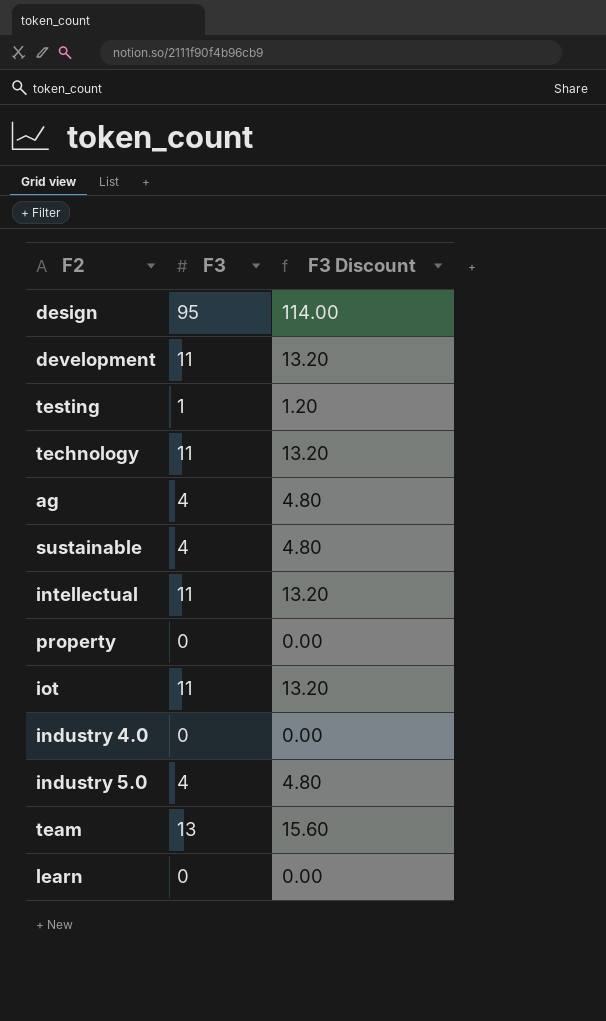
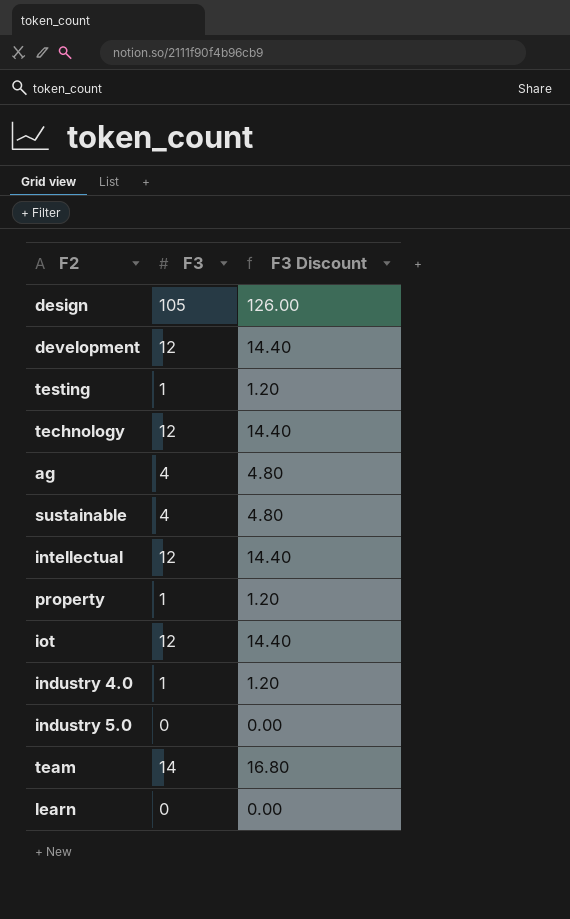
design | F3: 95 -> 105
design | F3 Discount: 114.00 -> 126.00
development | F3: 11 -> 12
development | F3 Discount: 13.20 -> 14.40
technology | F3: 11 -> 12
technology | F3 Discount: 13.20 -> 14.40
intellectual | F3: 11 -> 12
intellectual | F3 Discount: 13.20 -> 14.40
property | F3: 0 -> 1
property | F3 Discount: 0.00 -> 1.20
iot | F3: 11 -> 12
iot | F3 Discount: 13.20 -> 14.40
industry 4.0 | F3: 0 -> 1
industry 4.0 | F3 Discount: 0.00 -> 1.20
industry 5.0 | F3: 4 -> 0
industry 5.0 | F3 Discount: 4.80 -> 0.00
team | F3: 13 -> 14
team | F3 Discount: 15.60 -> 16.80

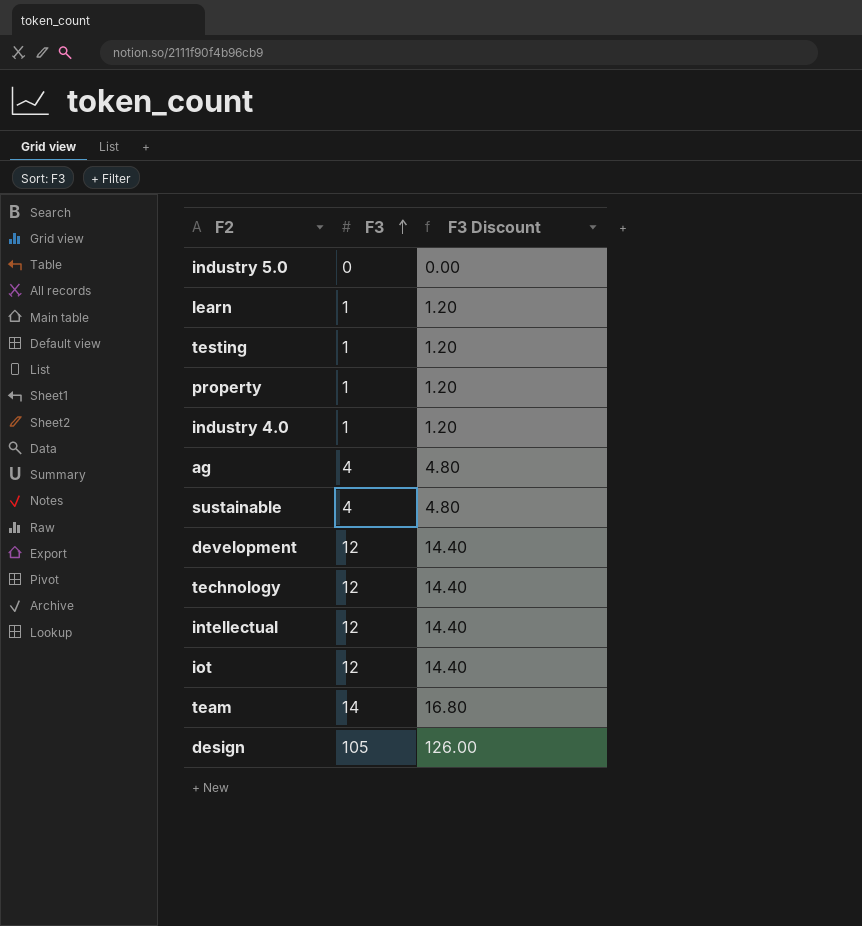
row order: none -> F3 ascending
learn | F3: 0 -> 1
learn | F3 Discount: 0.00 -> 1.20

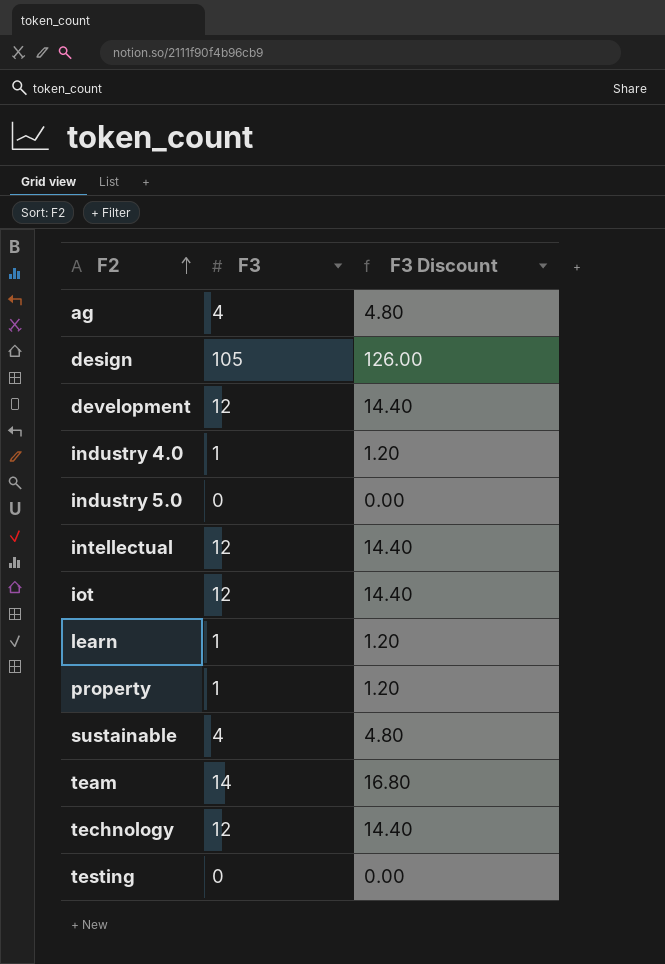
row order: F3 ascending -> F2 ascending
testing | F3: 1 -> 0
testing | F3 Discount: 1.20 -> 0.00

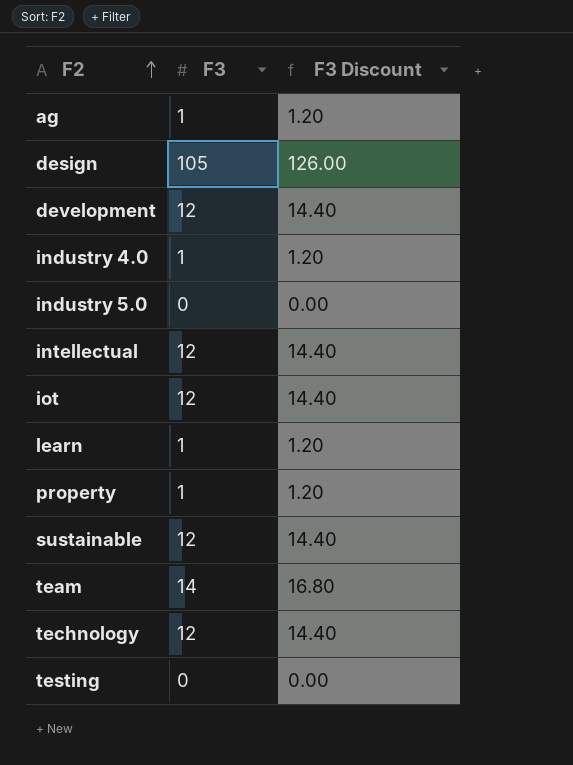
ag | F3: 4 -> 1
ag | F3 Discount: 4.80 -> 1.20
sustainable | F3: 4 -> 12
sustainable | F3 Discount: 4.80 -> 14.40

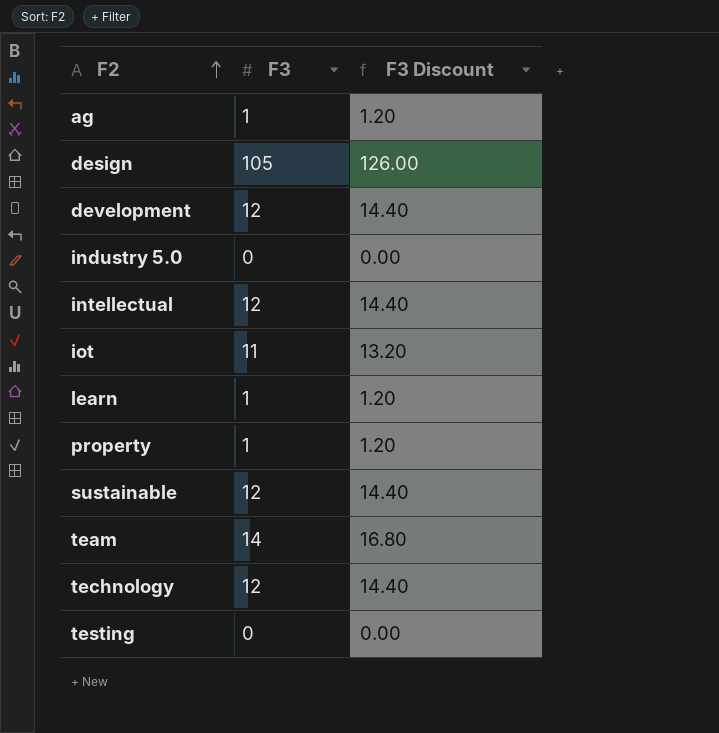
row industry 4.0: 1 | 1.20 -> none
iot | F3: 12 -> 11
iot | F3 Discount: 14.40 -> 13.20

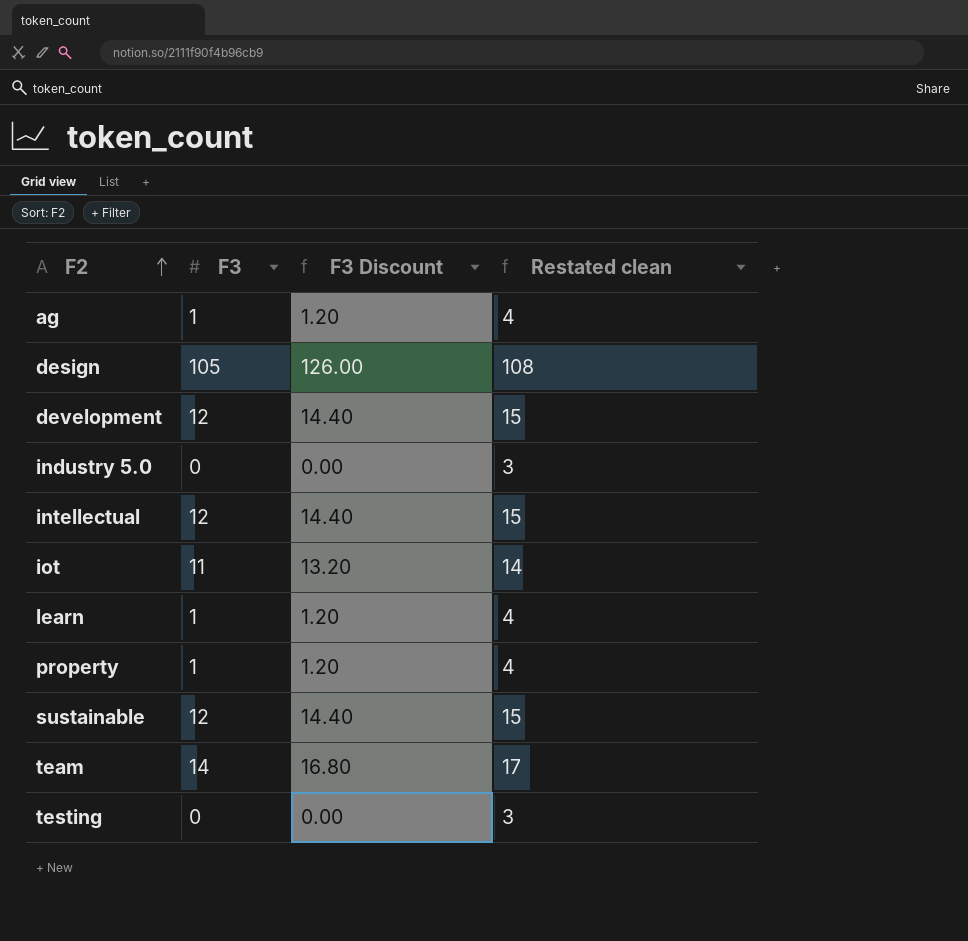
column Restated clean | formula: none -> [F3] + 3
row technology: 12 | 14.40 -> none

